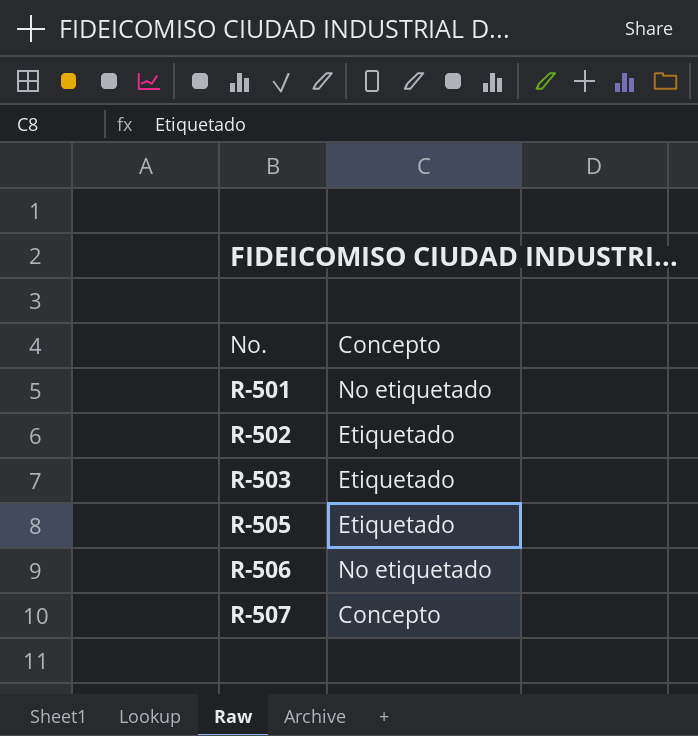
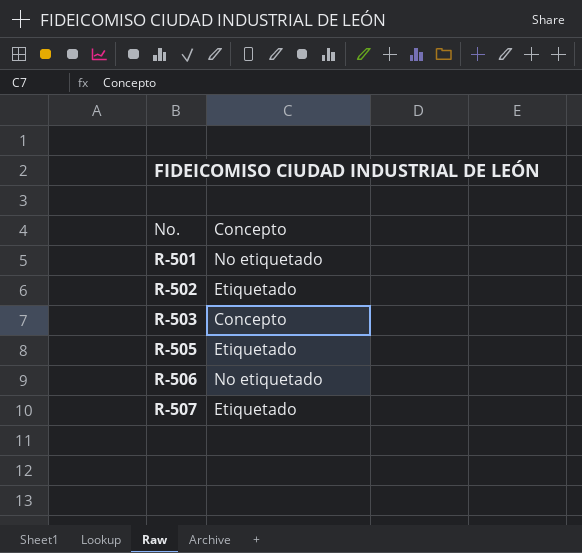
R-503 | Concepto: Etiquetado -> Concepto
R-507 | Concepto: Concepto -> Etiquetado

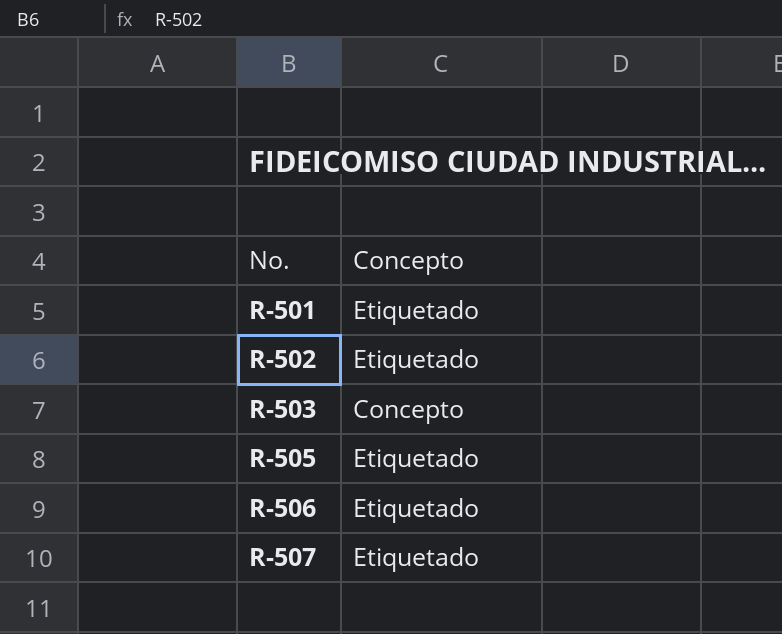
R-501 | Concepto: No etiquetado -> Etiquetado
R-506 | Concepto: No etiquetado -> Etiquetado

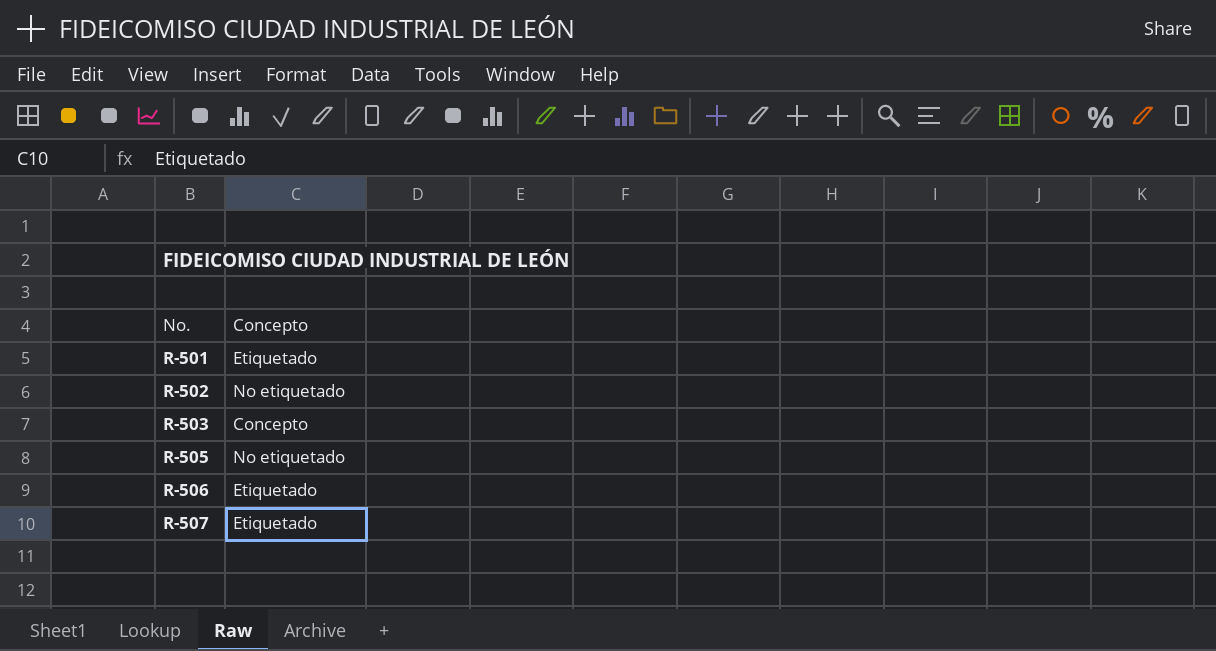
R-502 | Concepto: Etiquetado -> No etiquetado
R-505 | Concepto: Etiquetado -> No etiquetado

